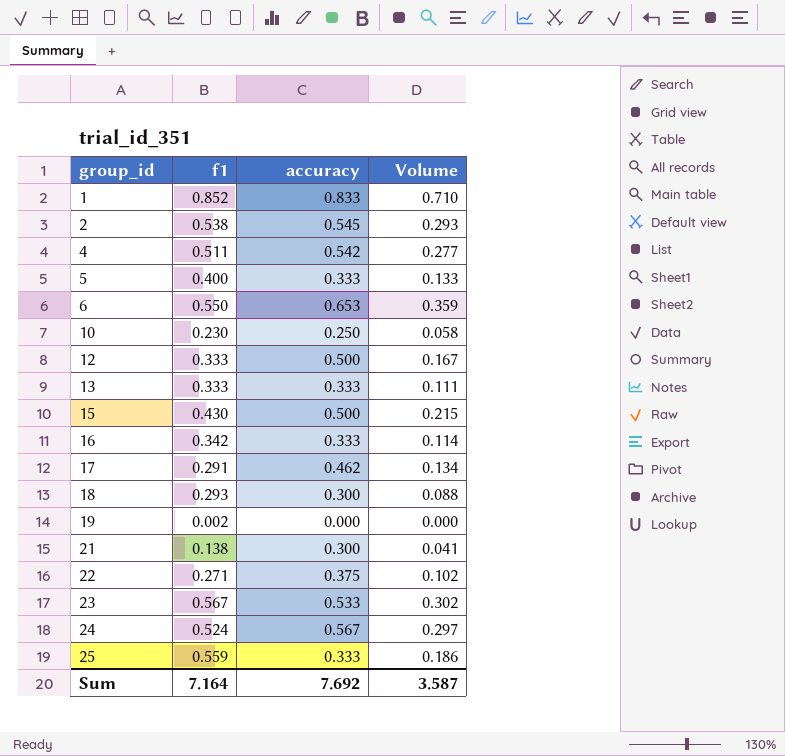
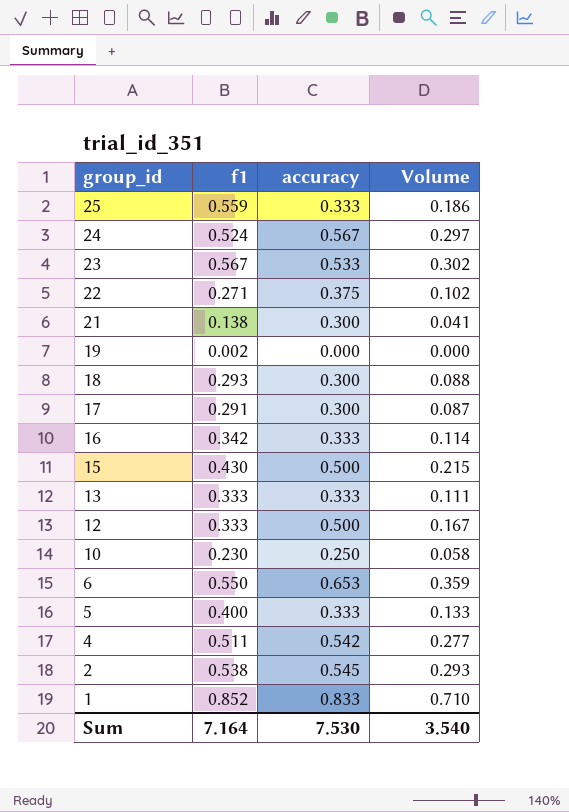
row order: group_id ascending -> group_id descending
17 | accuracy: 0.462 -> 0.300
17 | Volume: 0.134 -> 0.087
Sum | accuracy: 7.692 -> 7.530
Sum | Volume: 3.587 -> 3.540

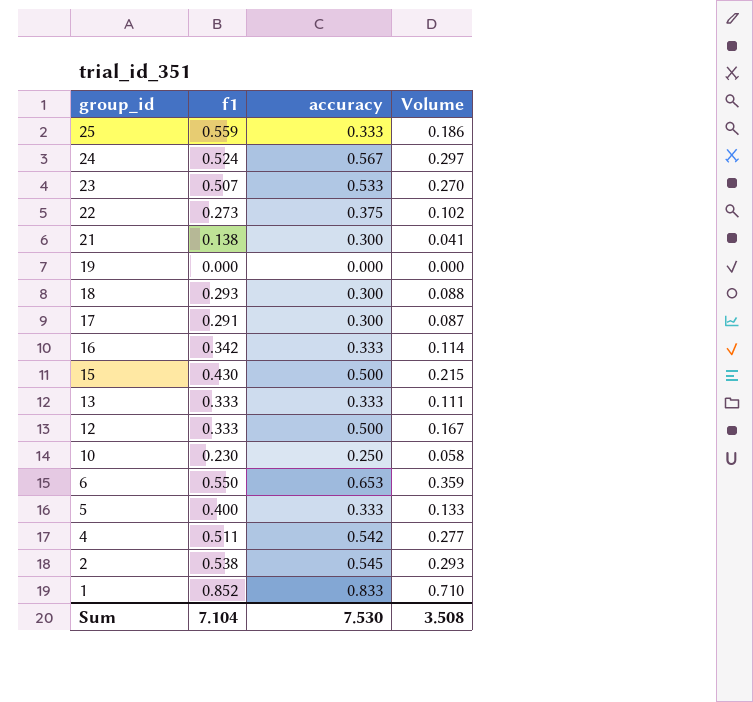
23 | f1: 0.567 -> 0.507
23 | Volume: 0.302 -> 0.270
22 | f1: 0.271 -> 0.273
19 | f1: 0.002 -> 0.000
Sum | f1: 7.164 -> 7.104
Sum | Volume: 3.540 -> 3.508

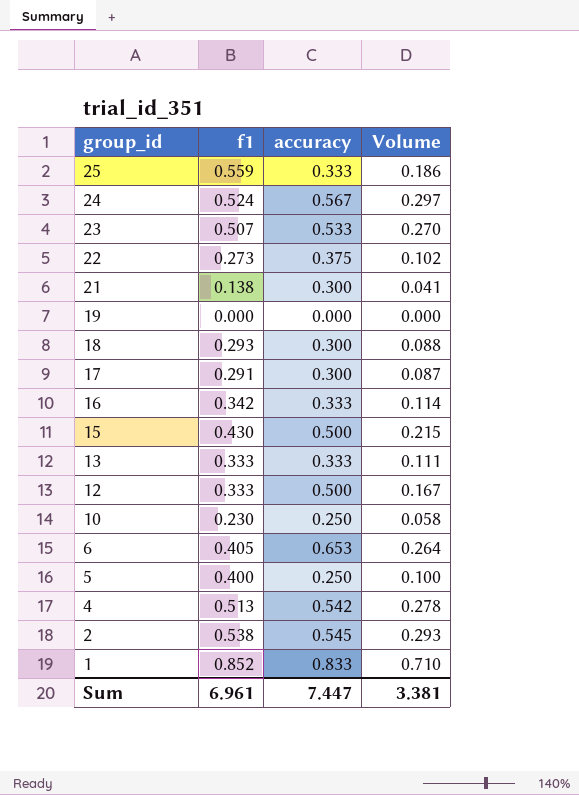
6 | f1: 0.550 -> 0.405
6 | Volume: 0.359 -> 0.264
5 | accuracy: 0.333 -> 0.250
5 | Volume: 0.133 -> 0.100
4 | f1: 0.511 -> 0.513
4 | Volume: 0.277 -> 0.278
Sum | f1: 7.104 -> 6.961
Sum | accuracy: 7.530 -> 7.447
Sum | Volume: 3.508 -> 3.381

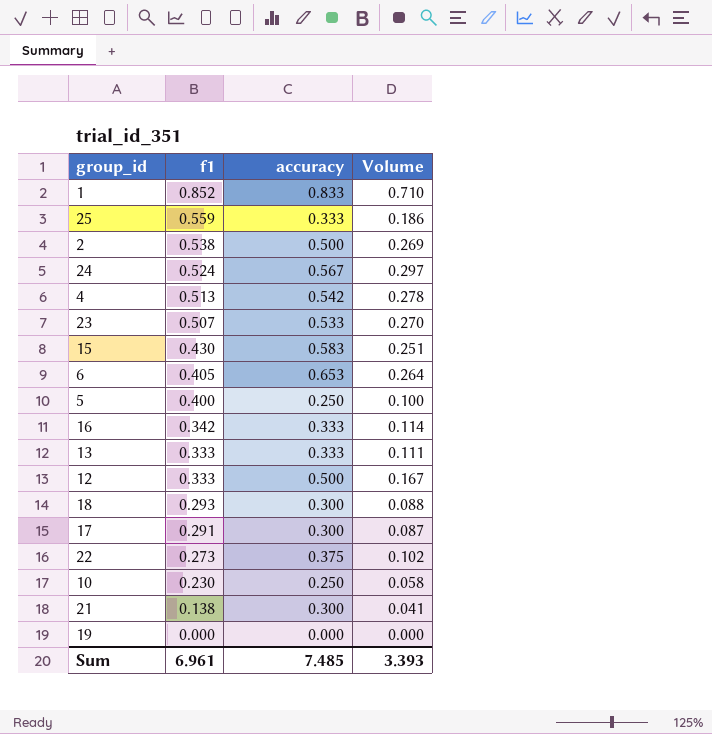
row order: group_id descending -> f1 descending
2 | accuracy: 0.545 -> 0.500
2 | Volume: 0.293 -> 0.269
15 | accuracy: 0.500 -> 0.583
15 | Volume: 0.215 -> 0.251
Sum | accuracy: 7.447 -> 7.485
Sum | Volume: 3.381 -> 3.393

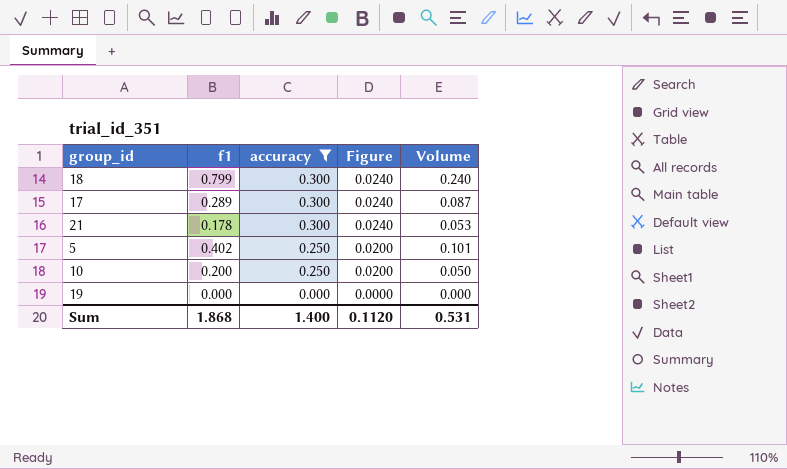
filter: none -> accuracy <= 0.300
row order: f1 descending -> accuracy descending
column Figure | formula: none -> [accuracy] * 0.08
18 | f1: 0.293 -> 0.799
18 | Volume: 0.088 -> 0.240
17 | f1: 0.291 -> 0.289
21 | f1: 0.138 -> 0.178
21 | Volume: 0.041 -> 0.053
5 | f1: 0.400 -> 0.402
5 | Volume: 0.100 -> 0.101
10 | f1: 0.230 -> 0.200
10 | Volume: 0.058 -> 0.050
Sum | f1: 6.961 -> 1.868
Sum | accuracy: 7.485 -> 1.400
Sum | Volume: 3.393 -> 0.531

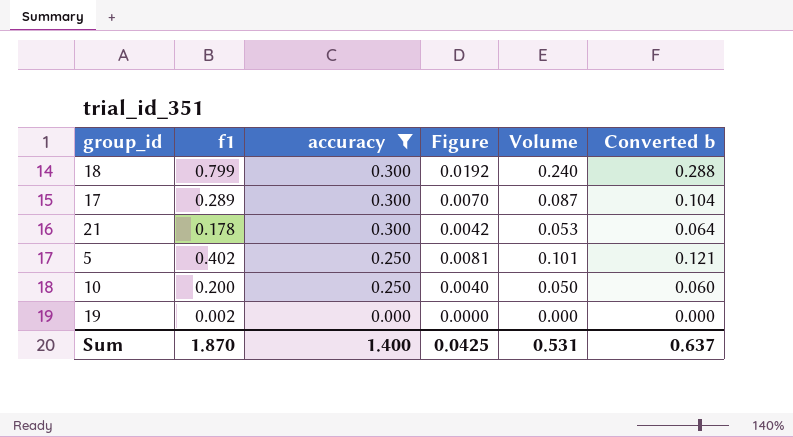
column Figure | formula: [accuracy] * 0.08 -> [Volume] * 0.08
column Converted b | formula: none -> [Volume] * 1.2
19 | f1: 0.000 -> 0.002
Sum | f1: 1.868 -> 1.870
Sum | Figure: 0.1120 -> 0.0425

